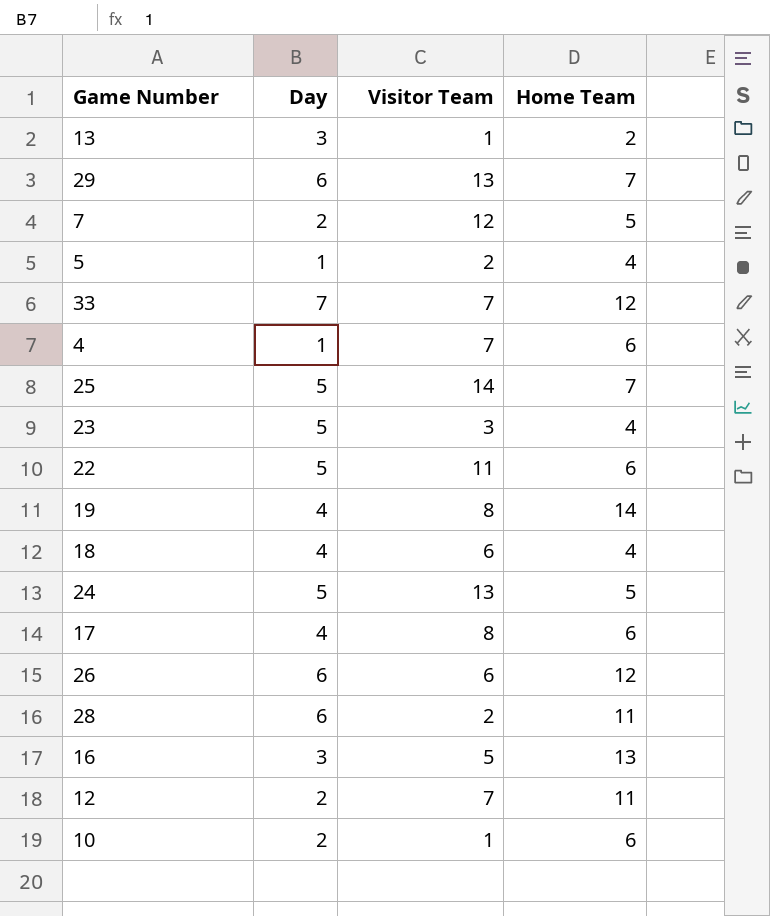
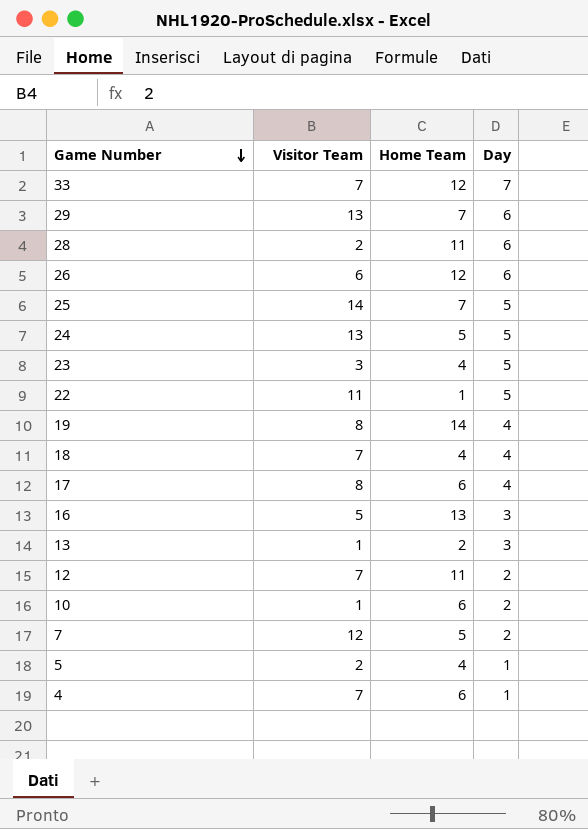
row order: none -> Game Number descending
column Day | position: 2 -> 4
22 | Home Team: 6 -> 1
18 | Visitor Team: 6 -> 7

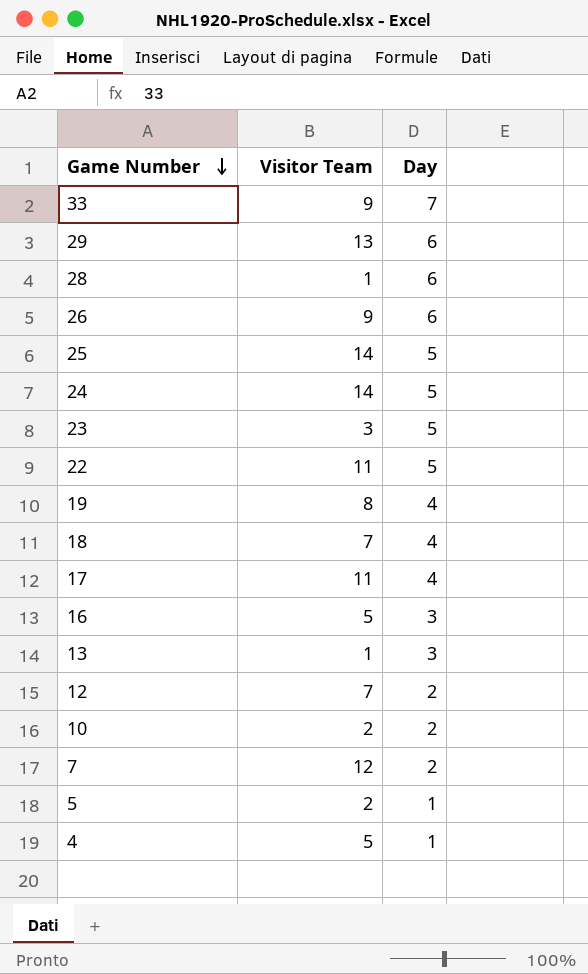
column Home Team | position: 3 -> none
33 | Visitor Team: 7 -> 9
28 | Visitor Team: 2 -> 1
26 | Visitor Team: 6 -> 9
24 | Visitor Team: 13 -> 14
17 | Visitor Team: 8 -> 11
10 | Visitor Team: 1 -> 2
4 | Visitor Team: 7 -> 5

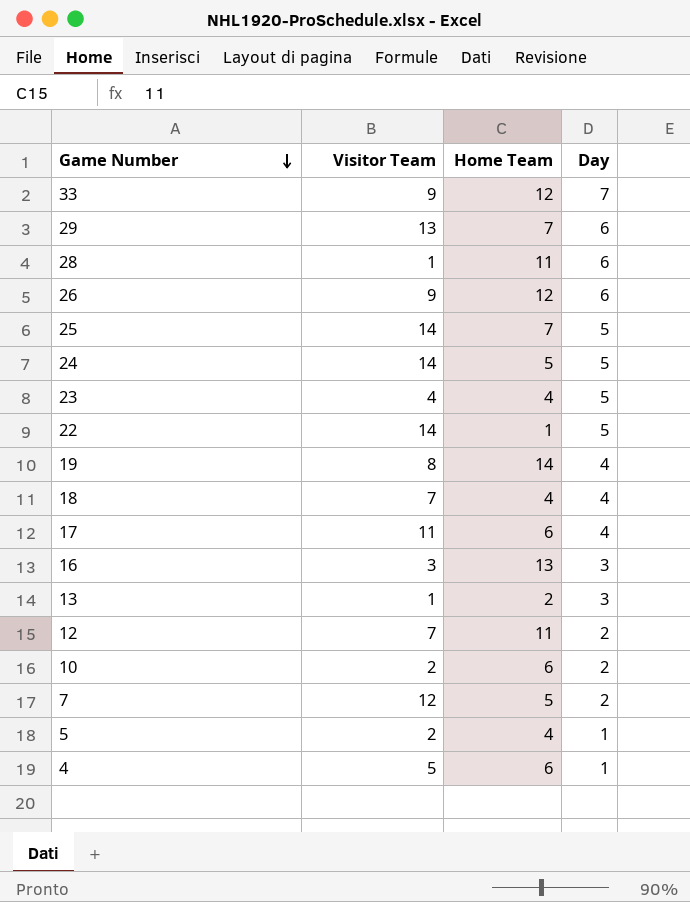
column Home Team | position: none -> 3
23 | Visitor Team: 3 -> 4
22 | Visitor Team: 11 -> 14
16 | Visitor Team: 5 -> 3

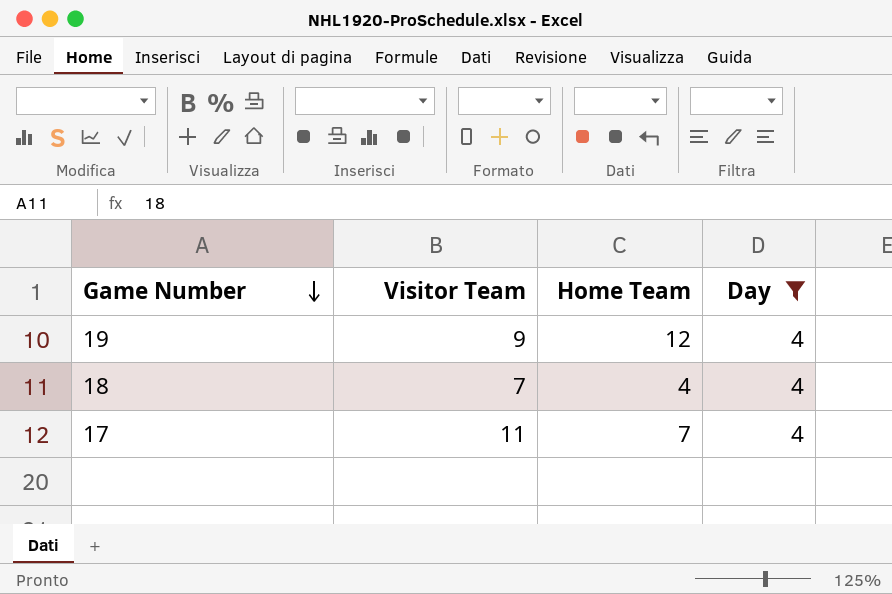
filter: none -> Day = 4
19 | Visitor Team: 8 -> 9
19 | Home Team: 14 -> 12
17 | Home Team: 6 -> 7

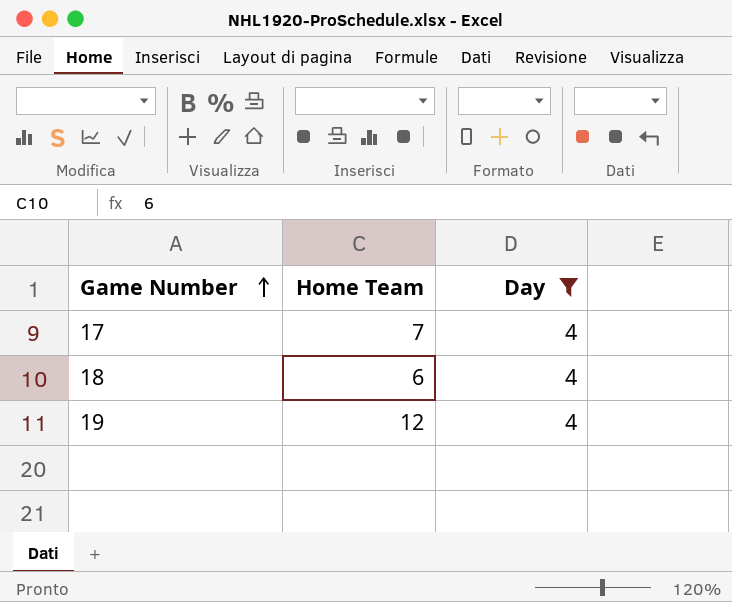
row order: Game Number descending -> Game Number ascending
column Visitor Team | position: 2 -> none
18 | Home Team: 4 -> 6

